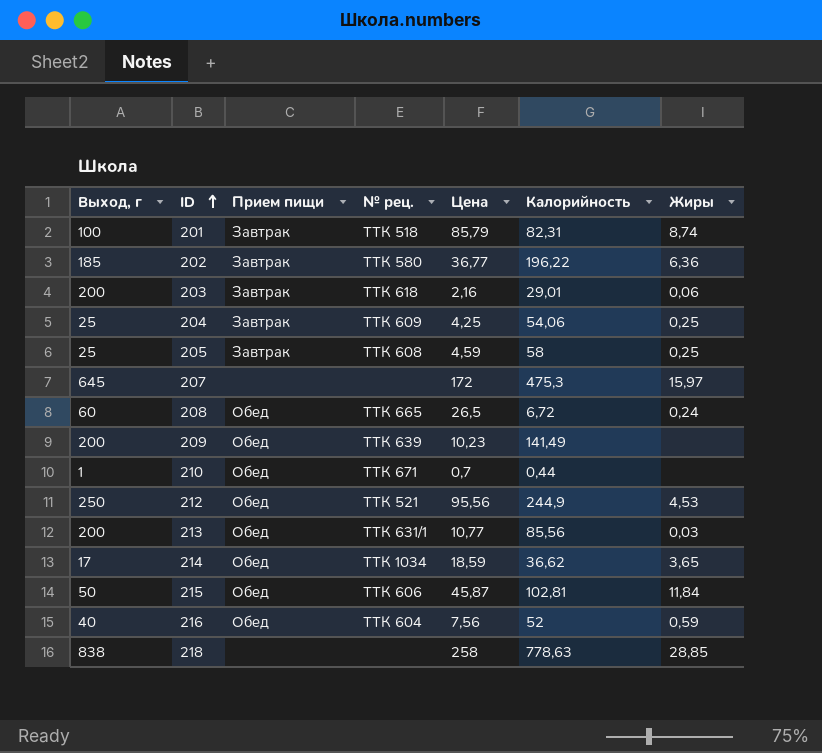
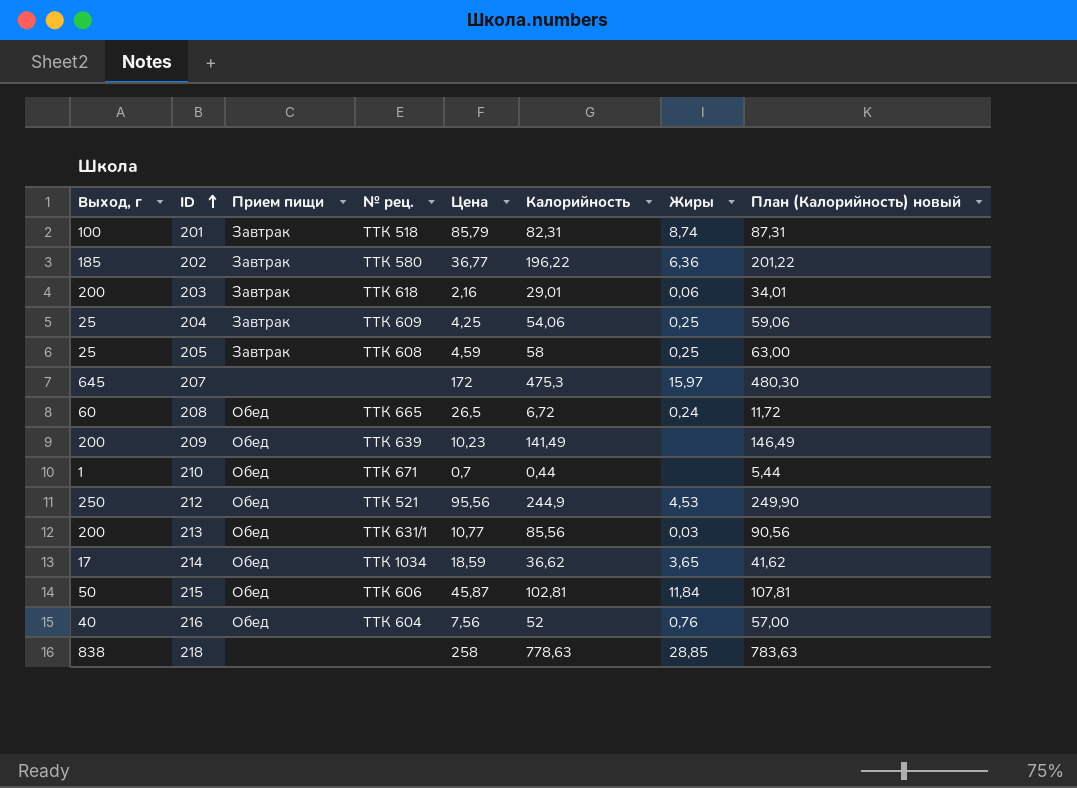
column План (Калорийность) новый | formula: none -> [Калорийность] + 5
216 | Жиры: 0,59 -> 0,76

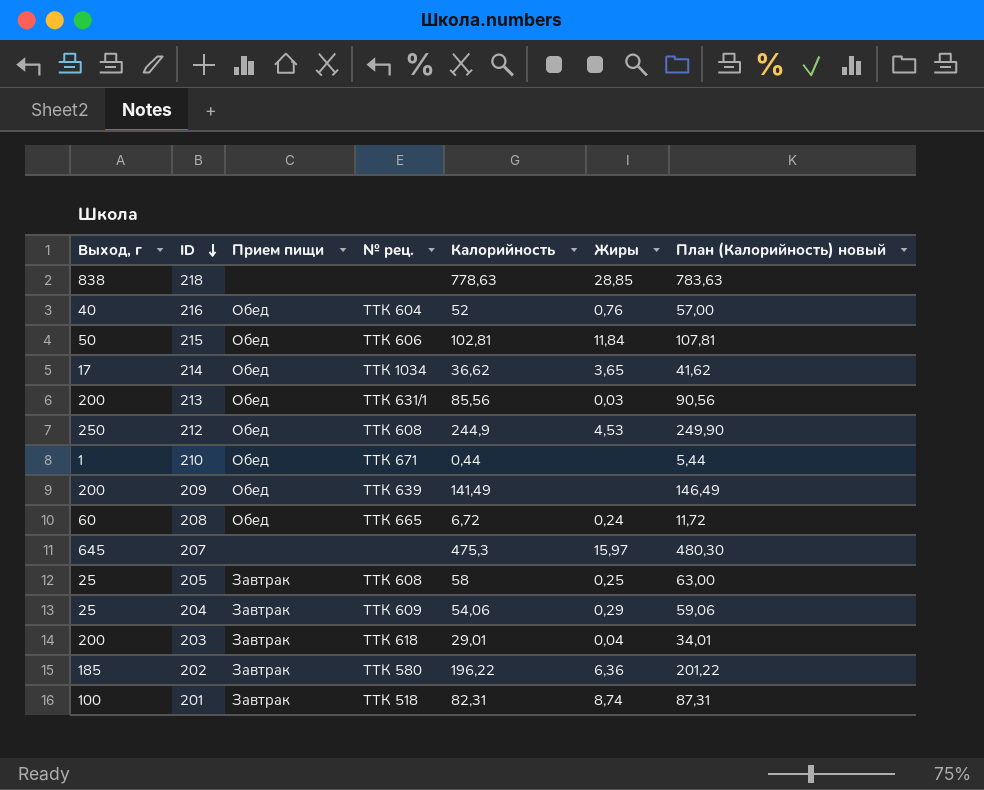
row order: ID ascending -> ID descending
column Цена | position: 5 -> none
212 | № рец.: ТТК 521 -> ТТК 608
204 | Жиры: 0,25 -> 0,29
203 | Жиры: 0,06 -> 0,04

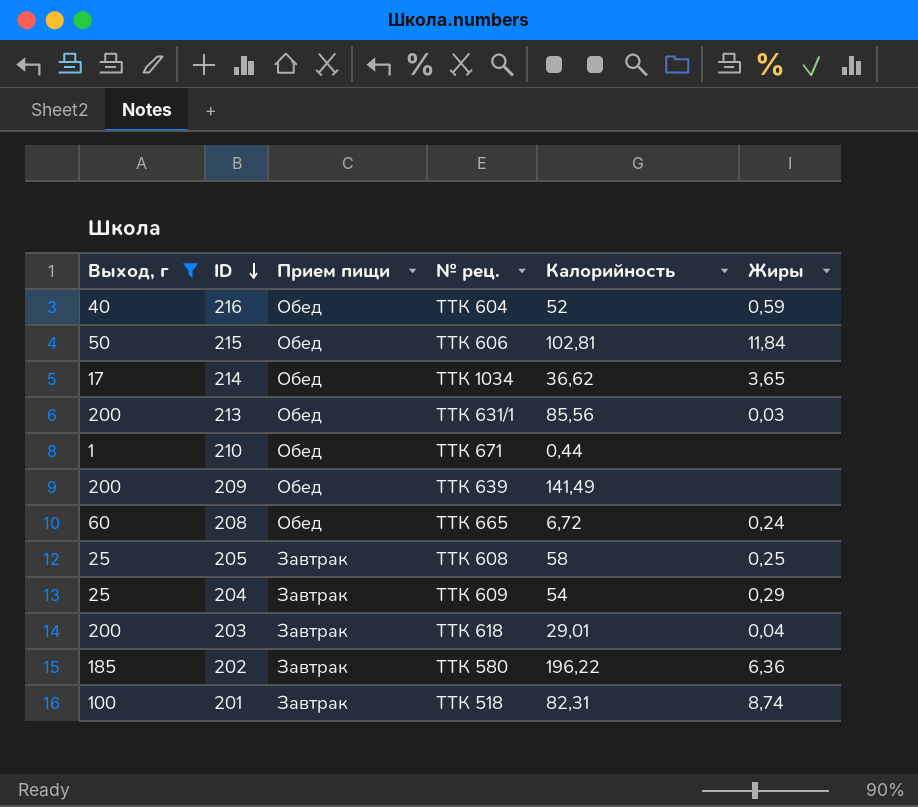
filter: none -> Выход, г <= 200
column План (Калорийность) новый | formula: [Калорийность] + 5 -> none
216 | Жиры: 0,76 -> 0,59
204 | Калорийность: 54,06 -> 54

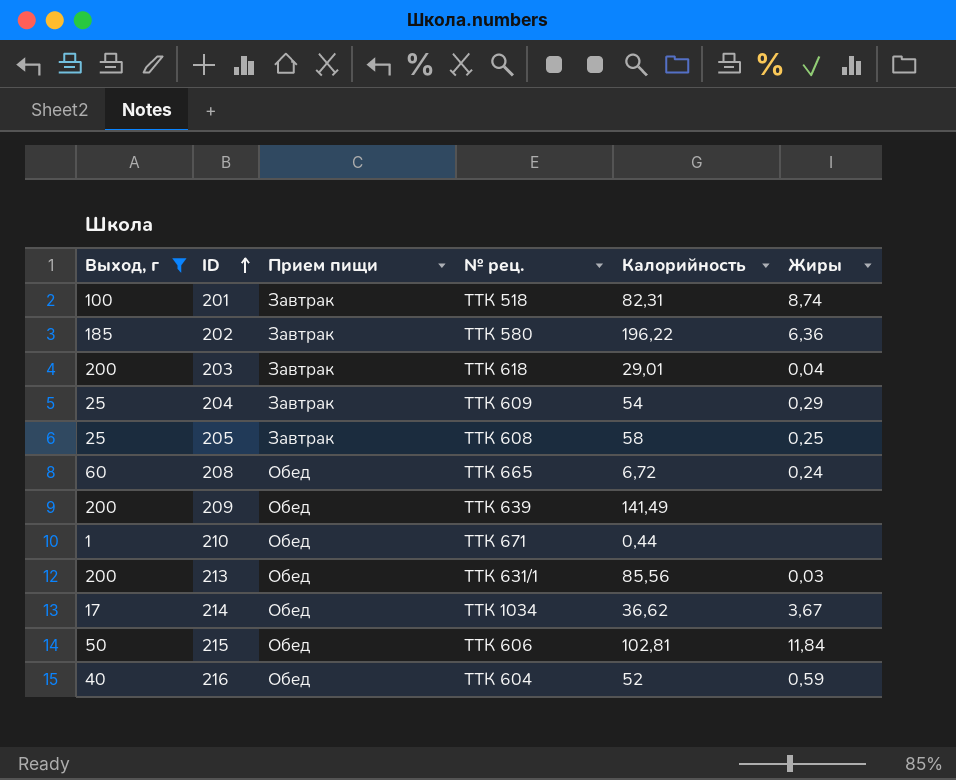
row order: ID descending -> ID ascending
214 | Жиры: 3,65 -> 3,67

